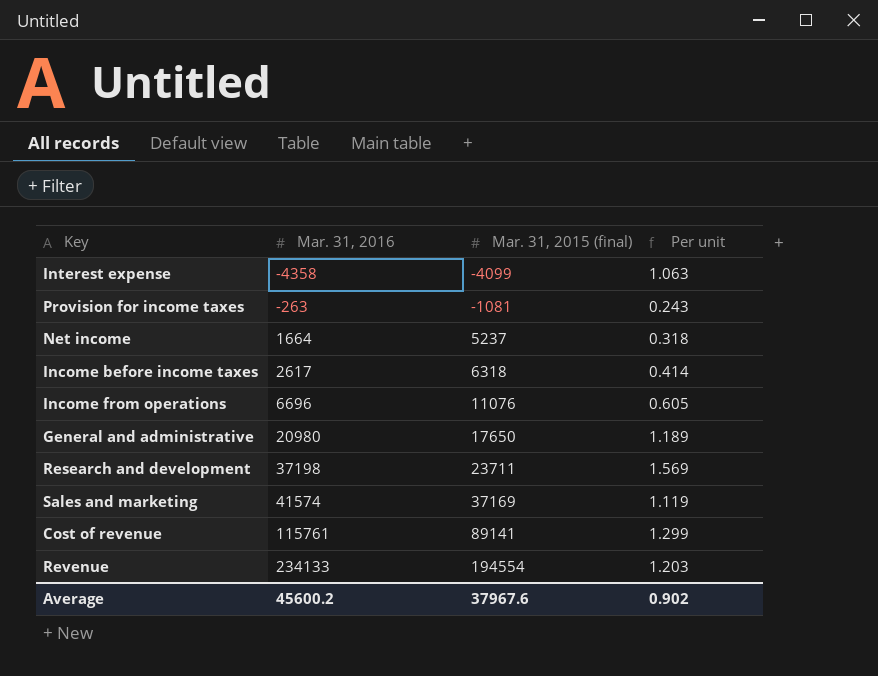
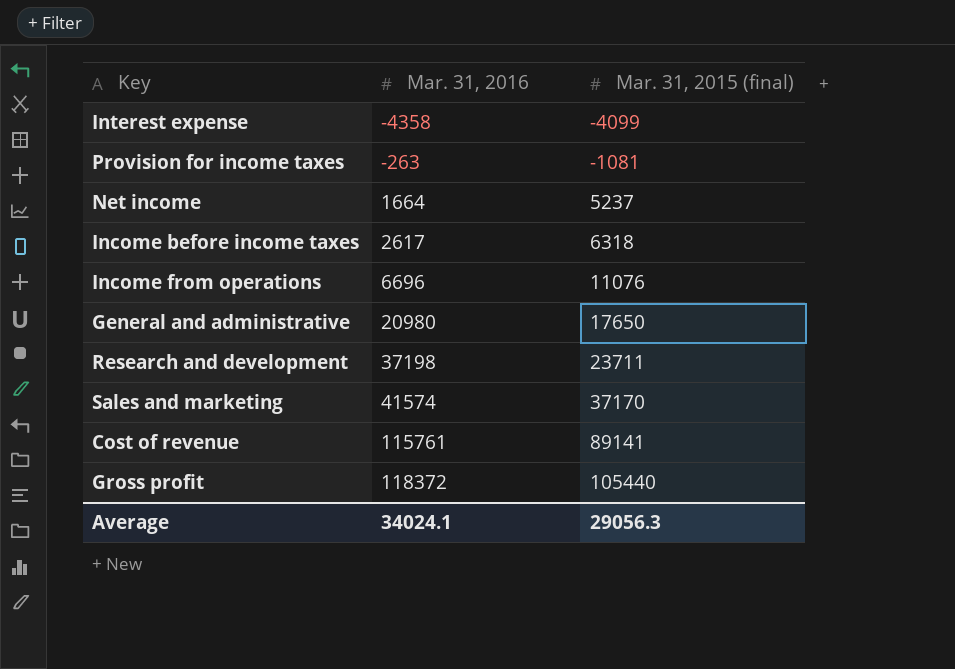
column Per unit | formula: [Mar. 31, 2016] / [Mar. 31, 2015 (final)] -> none
row Revenue: 234133 | 194554 | 1.203 -> none
Sales and marketing | Mar. 31, 2015 (final): 37169 -> 37170
row Gross profit: none -> 118372 | 105440
Average | Mar. 31, 2016: 45600.2 -> 34024.1
Average | Mar. 31, 2015 (final): 37967.6 -> 29056.3

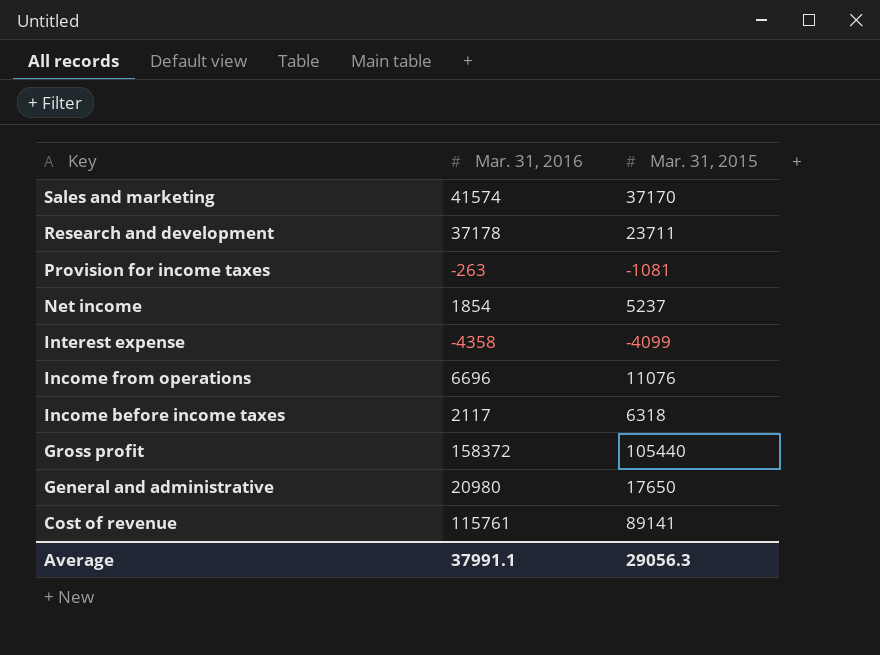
row order: Mar. 31, 2016 ascending -> Key descending
column name: Mar. 31, 2015 (final) -> Mar. 31, 2015
Research and development | Mar. 31, 2016: 37198 -> 37178
Net income | Mar. 31, 2016: 1664 -> 1854
Income before income taxes | Mar. 31, 2016: 2617 -> 2117
Gross profit | Mar. 31, 2016: 118372 -> 158372
Average | Mar. 31, 2016: 34024.1 -> 37991.1

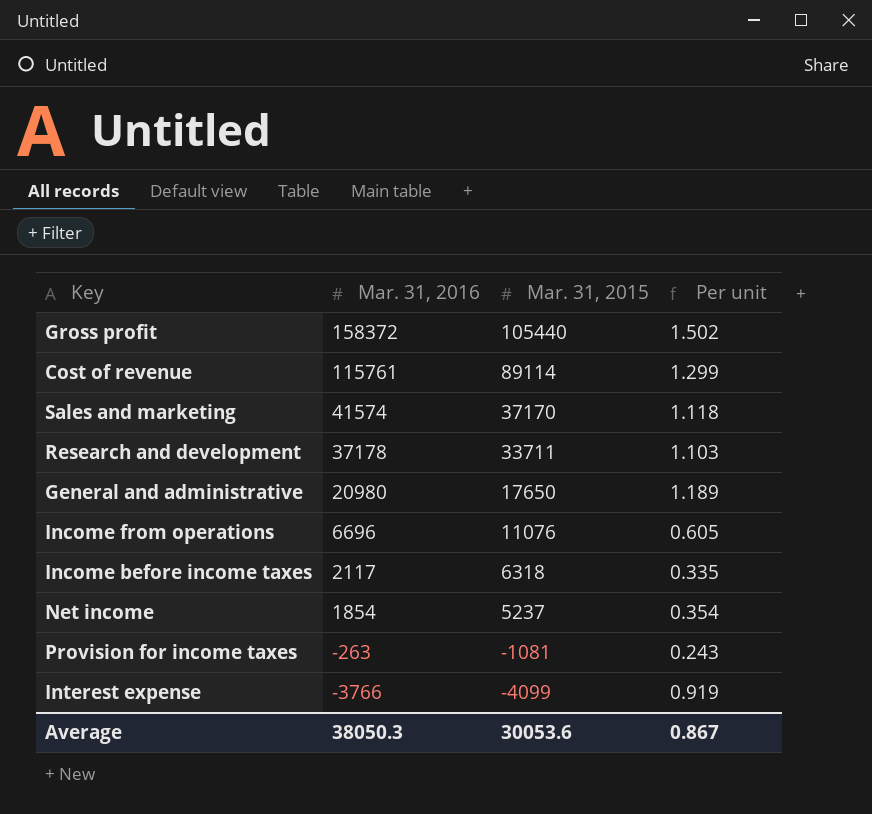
row order: Key descending -> Mar. 31, 2016 descending
column Per unit | formula: none -> [Mar. 31, 2016] / [Mar. 31, 2015]
Cost of revenue | Mar. 31, 2015: 89141 -> 89114
Research and development | Mar. 31, 2015: 23711 -> 33711
Interest expense | Mar. 31, 2016: -4358 -> -3766
Average | Mar. 31, 2016: 37991.1 -> 38050.3
Average | Mar. 31, 2015: 29056.3 -> 30053.6

